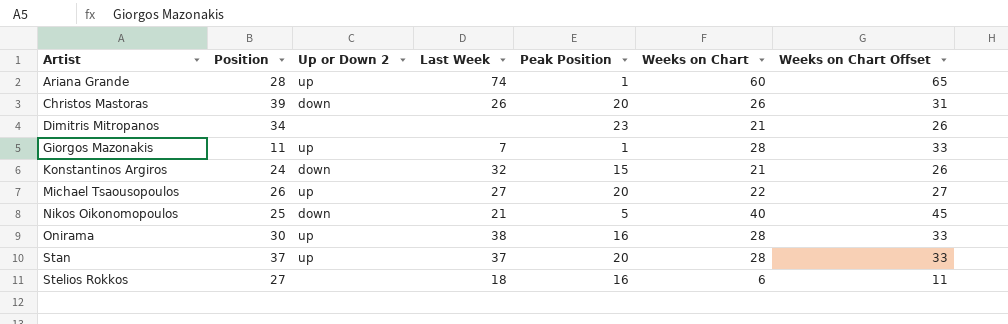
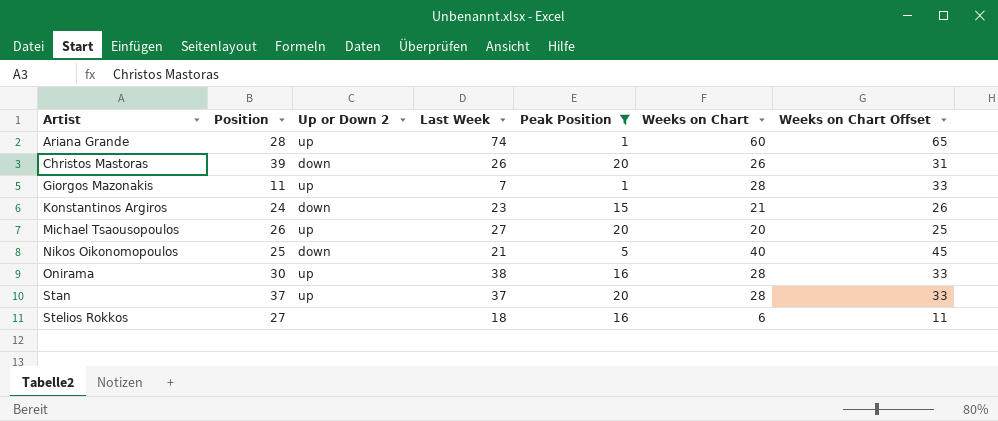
filter: none -> Peak Position != 23
Konstantinos Argiros | Last Week: 32 -> 23
Michael Tsaousopoulos | Weeks on Chart: 22 -> 20
Michael Tsaousopoulos | Weeks on Chart Offset: 27 -> 25

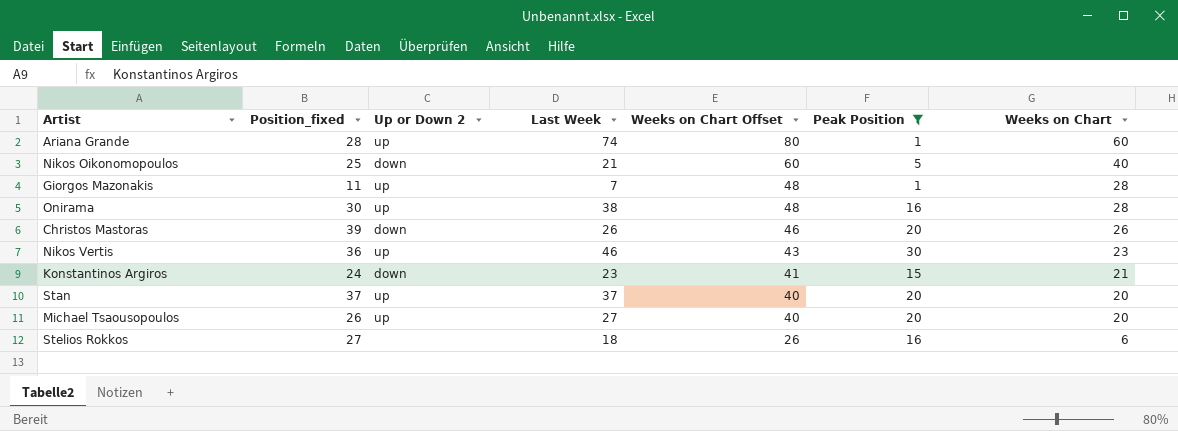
row order: Artist ascending -> Weeks on Chart Offset descending
column name: Position -> Position_fixed
column Weeks on Chart Offset | formula: [Weeks on Chart] + 5 -> [Weeks on Chart] + 20
column Weeks on Chart Offset | position: 7 -> 5
row Nikos Vertis: none -> 36 | up | 46 | 43 | 30 | 23
Stan | Weeks on Chart: 28 -> 20

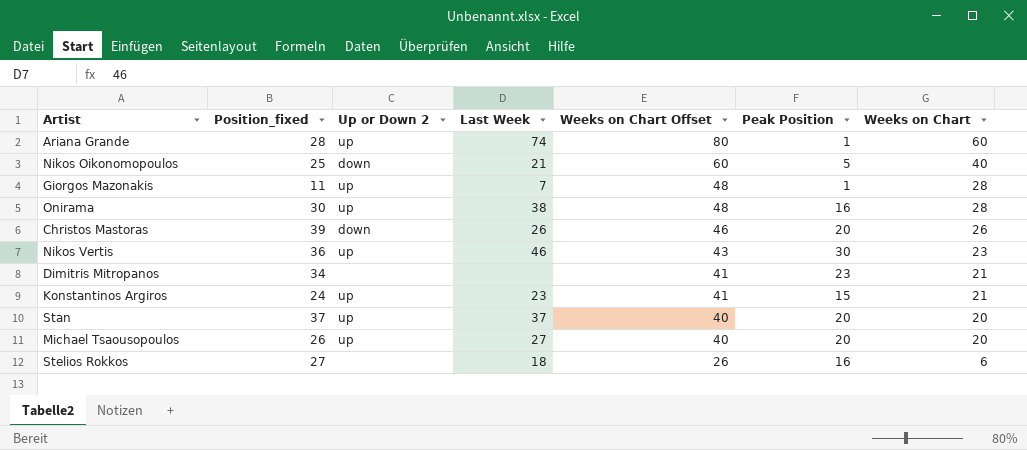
filter: Peak Position != 23 -> none
Konstantinos Argiros | Up or Down 2: down -> up

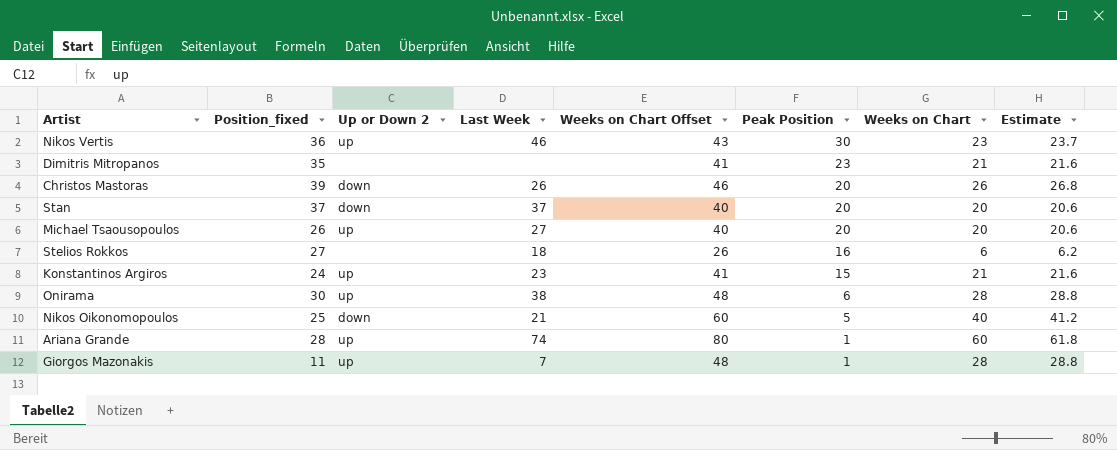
row order: Weeks on Chart Offset descending -> Peak Position descending
column Estimate | formula: none -> [Weeks on Chart] * 1.03
Dimitris Mitropanos | Position_fixed: 34 -> 35
Stan | Up or Down 2: up -> down
Onirama | Peak Position: 16 -> 6

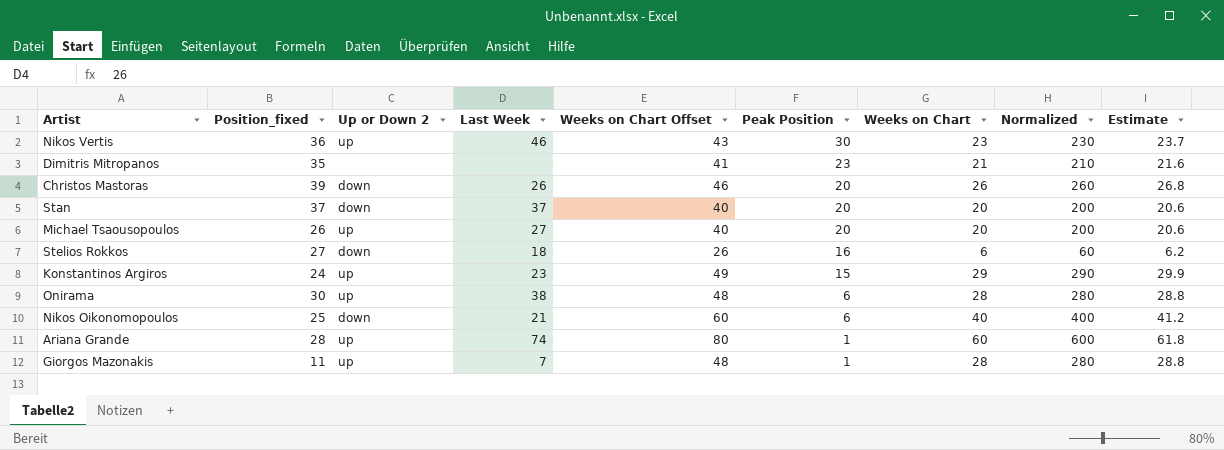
column Normalized | formula: none -> [Weeks on Chart] * 10
Stelios Rokkos | Up or Down 2: none -> down
Konstantinos Argiros | Weeks on Chart Offset: 41 -> 49
Konstantinos Argiros | Weeks on Chart: 21 -> 29
Konstantinos Argiros | Estimate: 21.6 -> 29.9
Nikos Oikonomopoulos | Peak Position: 5 -> 6

